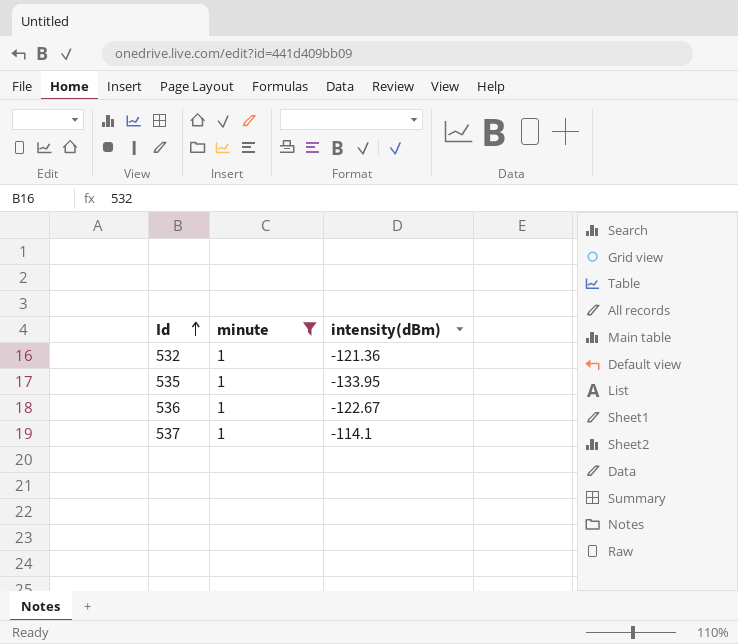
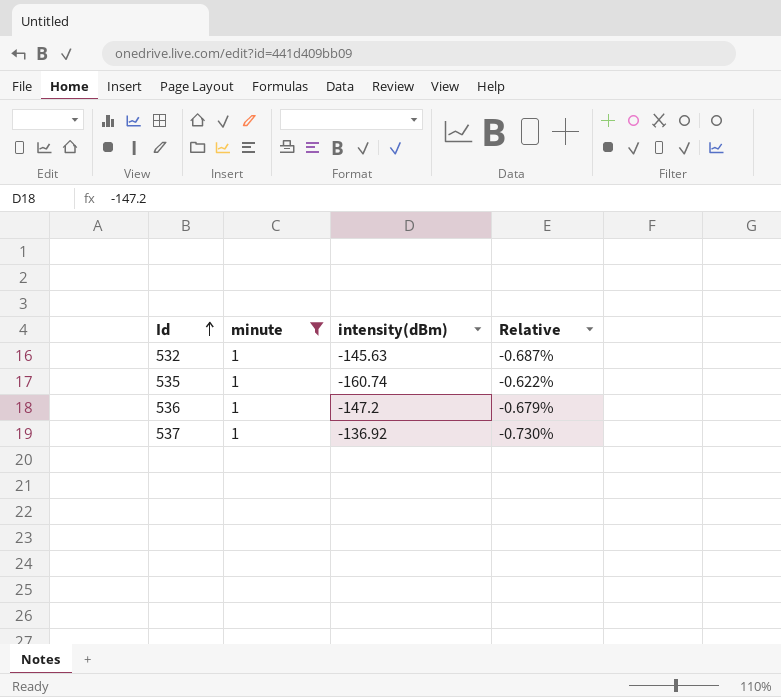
column Relative | formula: none -> [minute] / [intensity(dBm)]
532 | intensity(dBm): -121.36 -> -145.63
535 | intensity(dBm): -133.95 -> -160.74
536 | intensity(dBm): -122.67 -> -147.2
537 | intensity(dBm): -114.1 -> -136.92

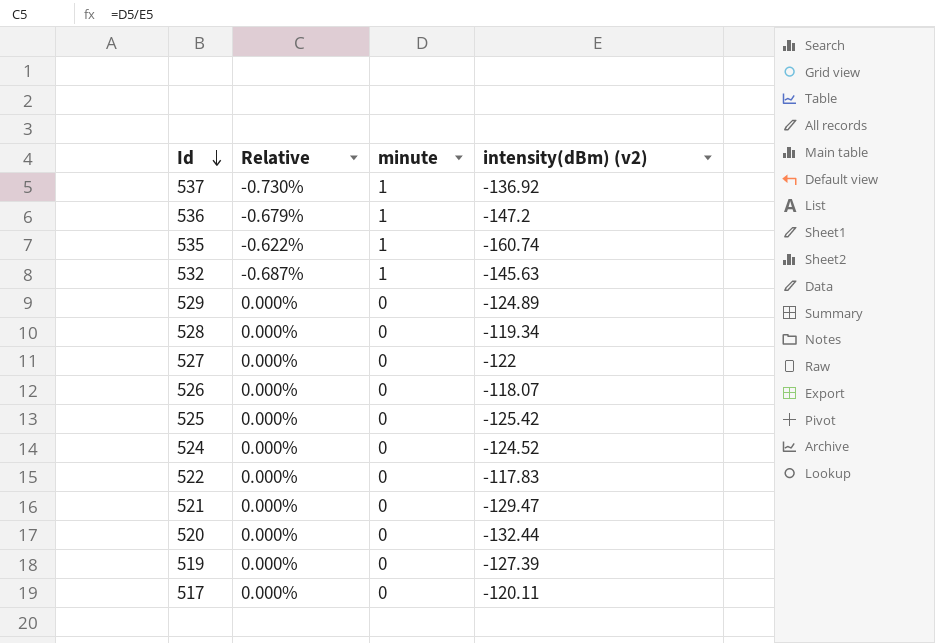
filter: minute = 1 -> none
row order: Id ascending -> Id descending
column Relative | position: 4 -> 2
column name: intensity(dBm) -> intensity(dBm) (v2)

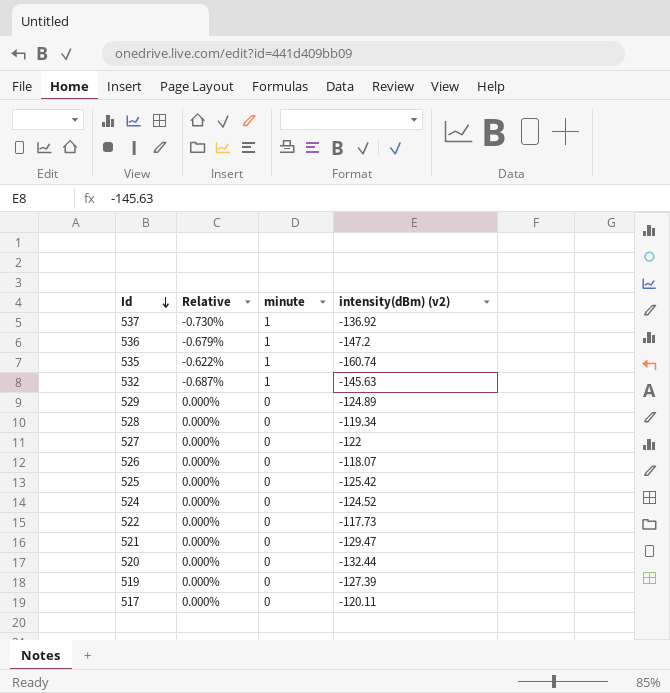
522 | intensity(dBm) (v2): -117.83 -> -117.73

